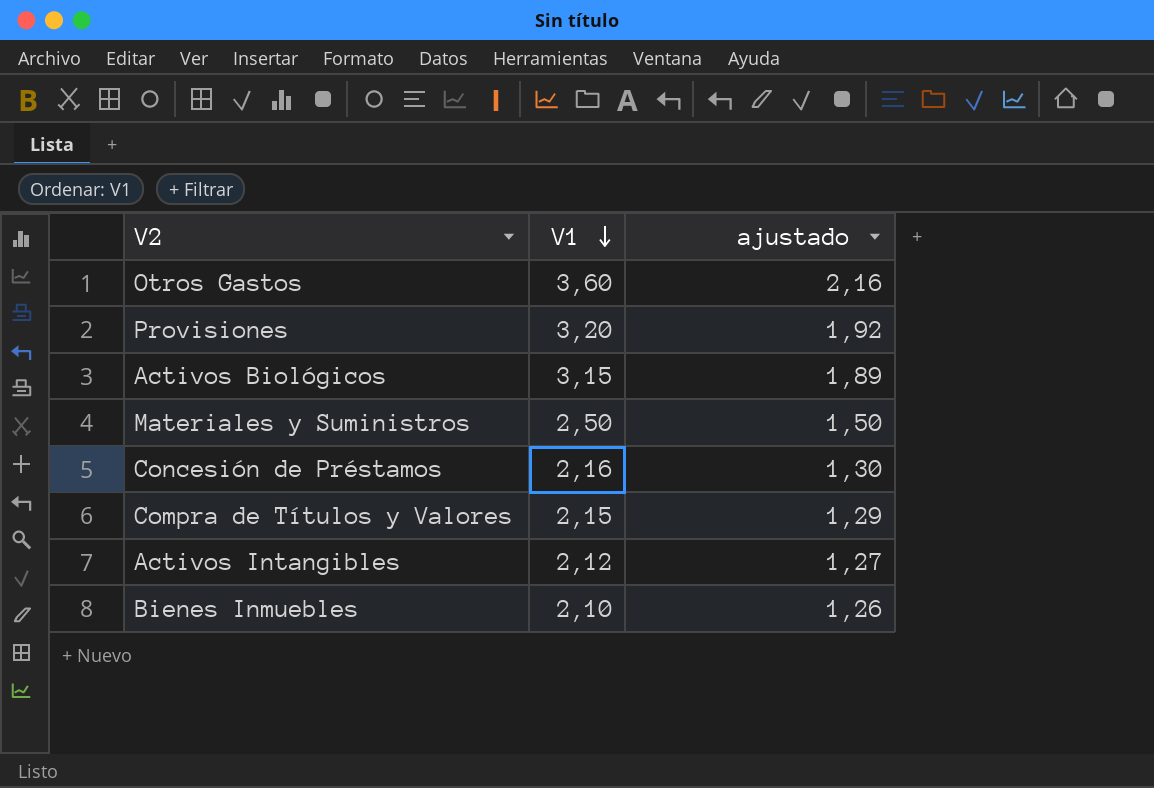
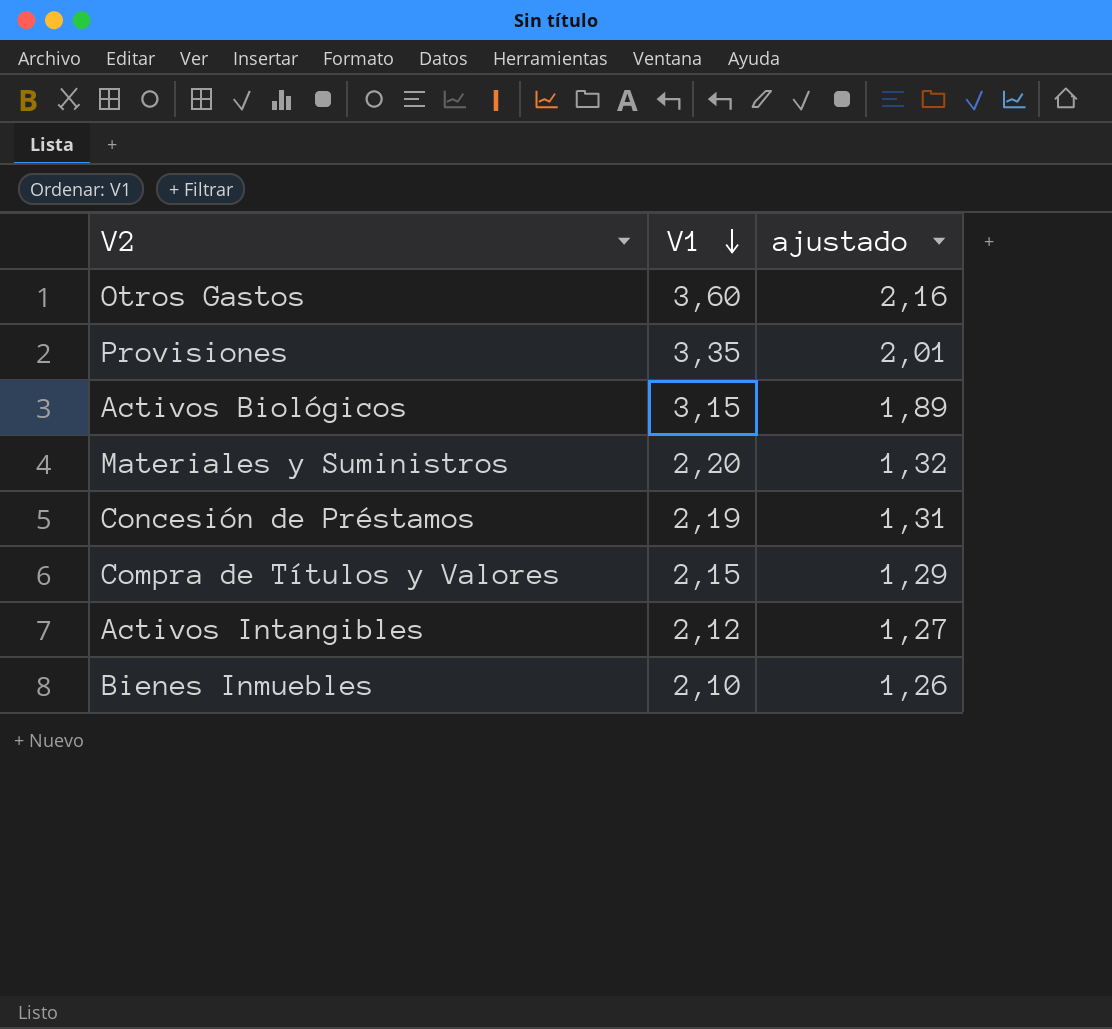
Provisiones | V1: 3,20 -> 3,35
Provisiones | ajustado: 1,92 -> 2,01
Materiales y Suministros | V1: 2,50 -> 2,20
Materiales y Suministros | ajustado: 1,50 -> 1,32
Concesión de Préstamos | V1: 2,16 -> 2,19
Concesión de Préstamos | ajustado: 1,30 -> 1,31

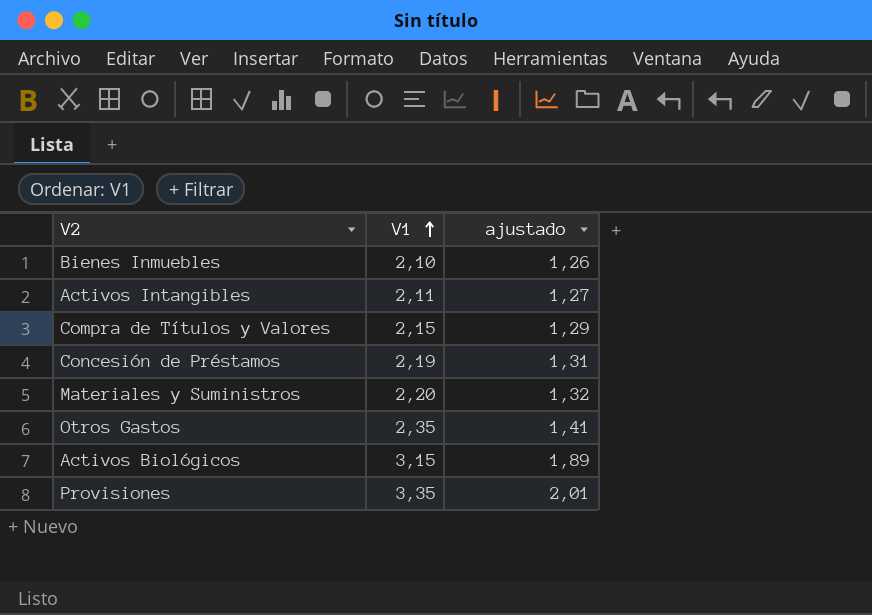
row order: V1 descending -> V1 ascending
Activos Intangibles | V1: 2,12 -> 2,11
Otros Gastos | V1: 3,60 -> 2,35
Otros Gastos | ajustado: 2,16 -> 1,41

